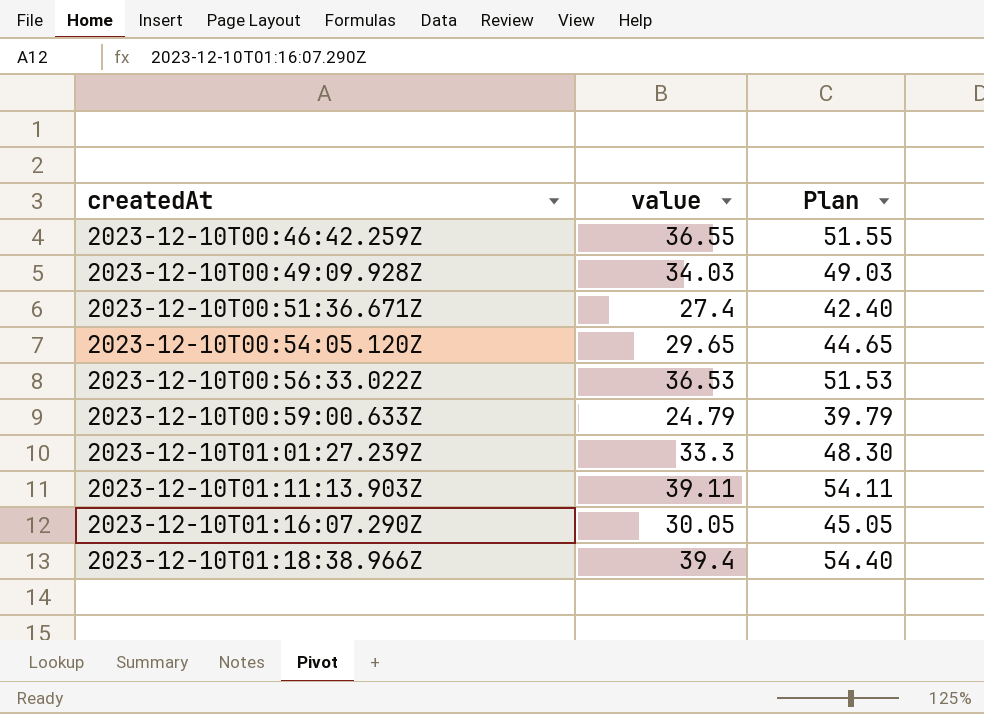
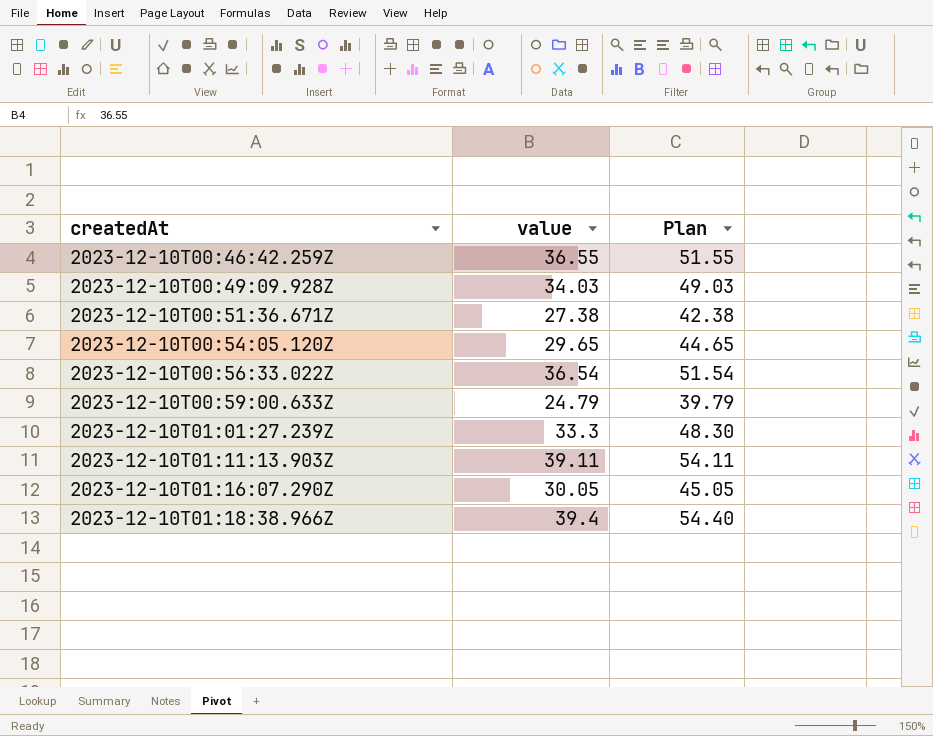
2023-12-10T00:51:36.671Z | value: 27.4 -> 27.38
2023-12-10T00:51:36.671Z | Plan: 42.40 -> 42.38
2023-12-10T00:56:33.022Z | value: 36.53 -> 36.54
2023-12-10T00:56:33.022Z | Plan: 51.53 -> 51.54

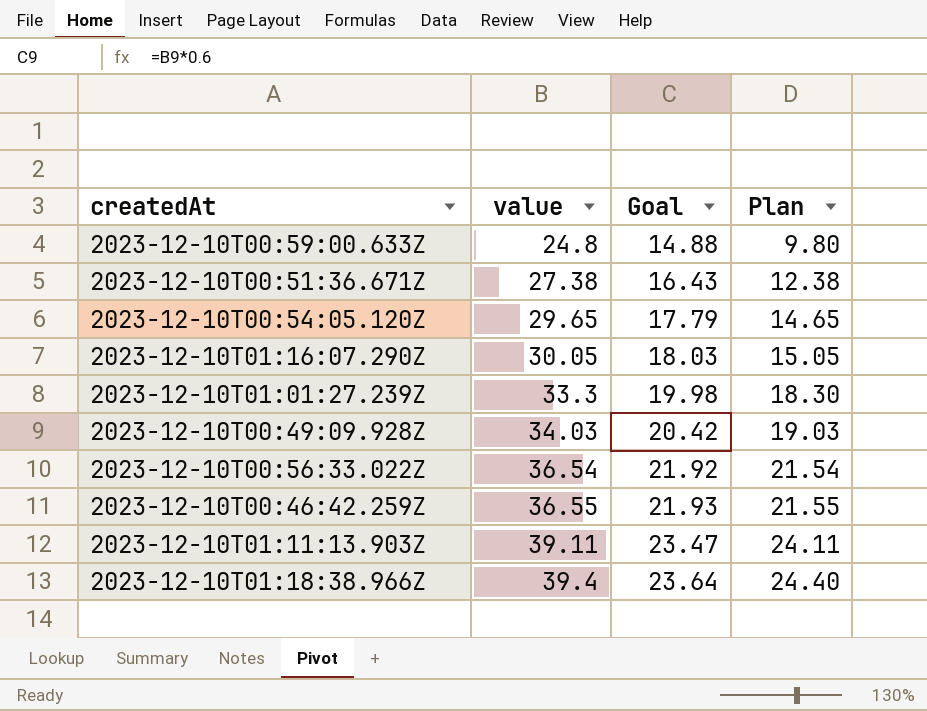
row order: createdAt ascending -> value ascending
column Goal | formula: none -> [value] * 0.6
column Plan | formula: [value] + 15 -> [value] - 15
2023-12-10T00:59:00.633Z | value: 24.79 -> 24.8

